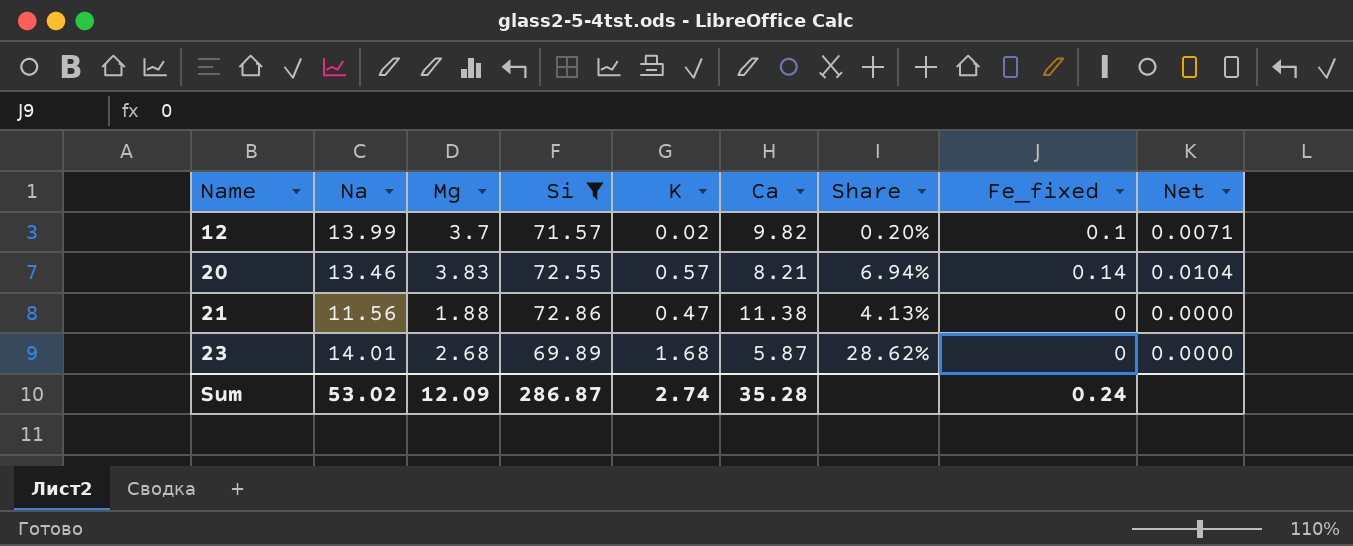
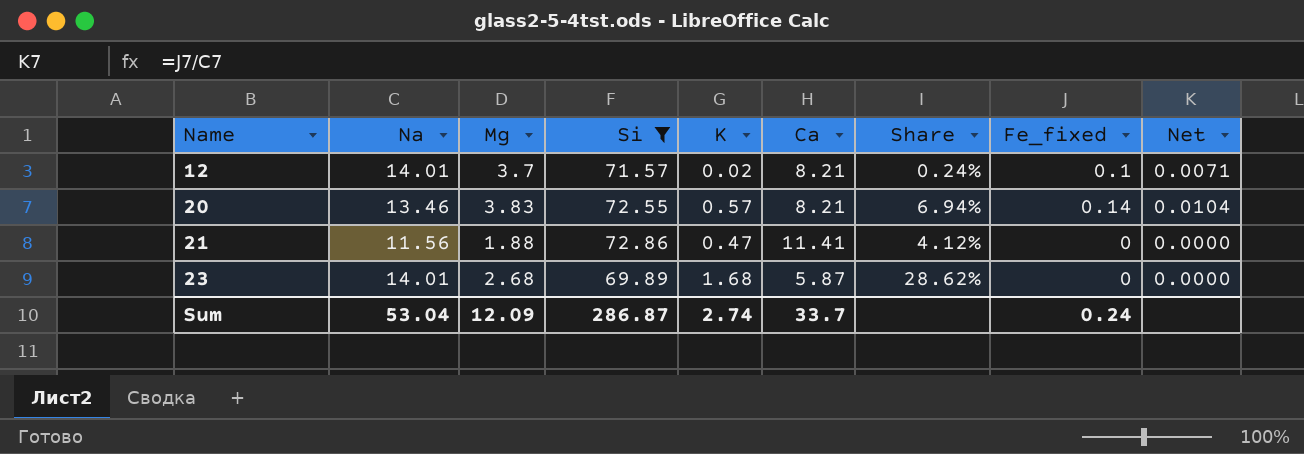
12 | Na: 13.99 -> 14.01
12 | Ca: 9.82 -> 8.21
12 | Share: 0.20% -> 0.24%
21 | Ca: 11.38 -> 11.41
21 | Share: 4.13% -> 4.12%
Sum | Na: 53.02 -> 53.04
Sum | Ca: 35.28 -> 33.7

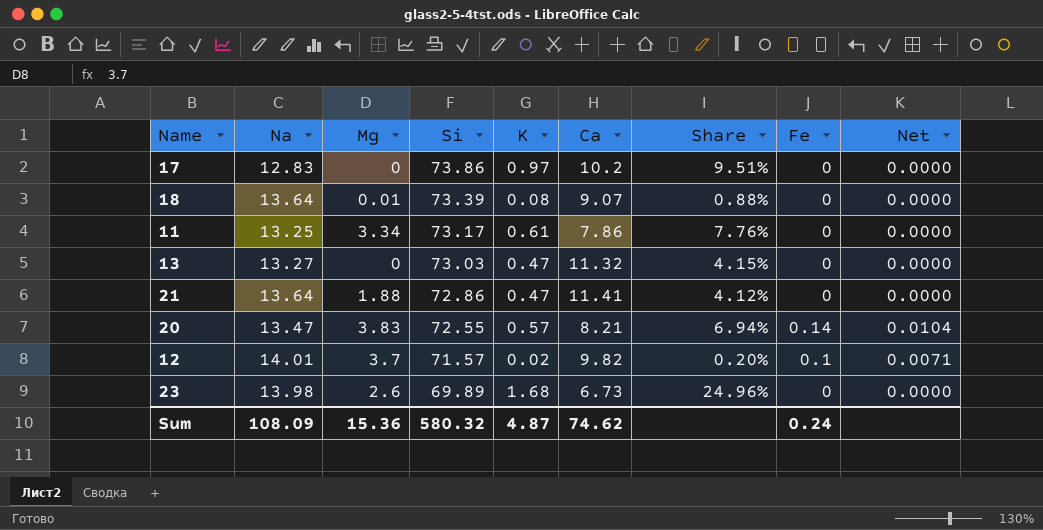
filter: Si <= 72.86 -> none
row order: Name ascending -> Si descending
column name: Fe_fixed -> Fe
21 | Na: 11.56 -> 13.64
20 | Na: 13.46 -> 13.47
12 | Ca: 8.21 -> 9.82
12 | Share: 0.24% -> 0.20%
23 | Na: 14.01 -> 13.98
23 | Mg: 2.68 -> 2.6
23 | Ca: 5.87 -> 6.73
23 | Share: 28.62% -> 24.96%
Sum | Na: 53.04 -> 108.09
Sum | Mg: 12.09 -> 15.36
Sum | Si: 286.87 -> 580.32
Sum | K: 2.74 -> 4.87
Sum | Ca: 33.7 -> 74.62

